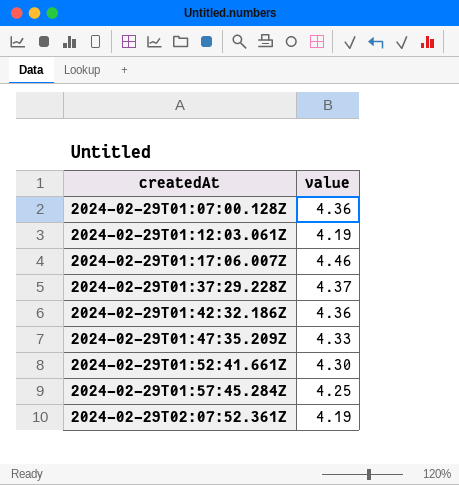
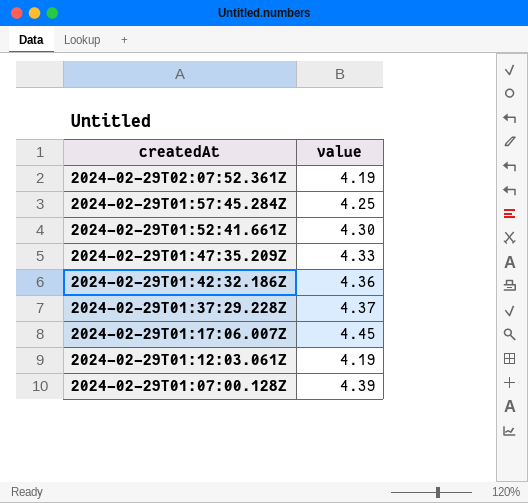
row order: createdAt ascending -> createdAt descending
2024-02-29T01:17:06.007Z | value: 4.46 -> 4.45
2024-02-29T01:07:00.128Z | value: 4.36 -> 4.39

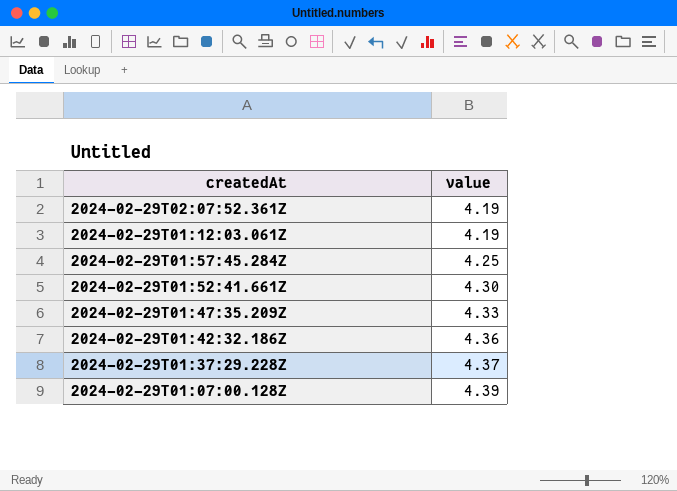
row order: createdAt descending -> value ascending
row 2024-02-29T01:17:06.007Z: 4.45 -> none

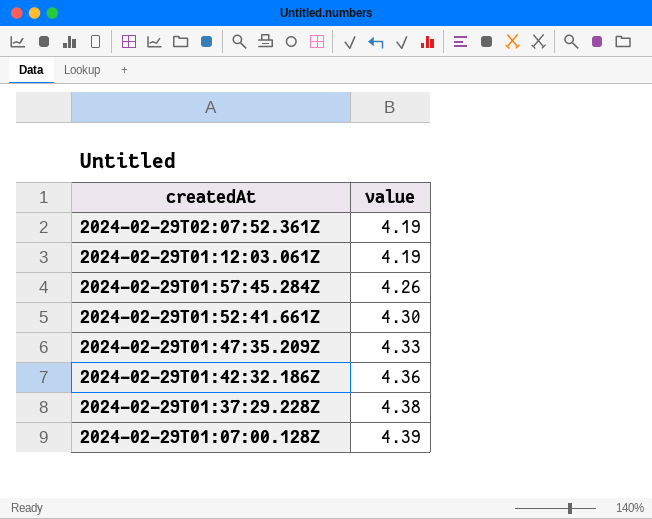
2024-02-29T01:57:45.284Z | value: 4.25 -> 4.26
2024-02-29T01:37:29.228Z | value: 4.37 -> 4.38

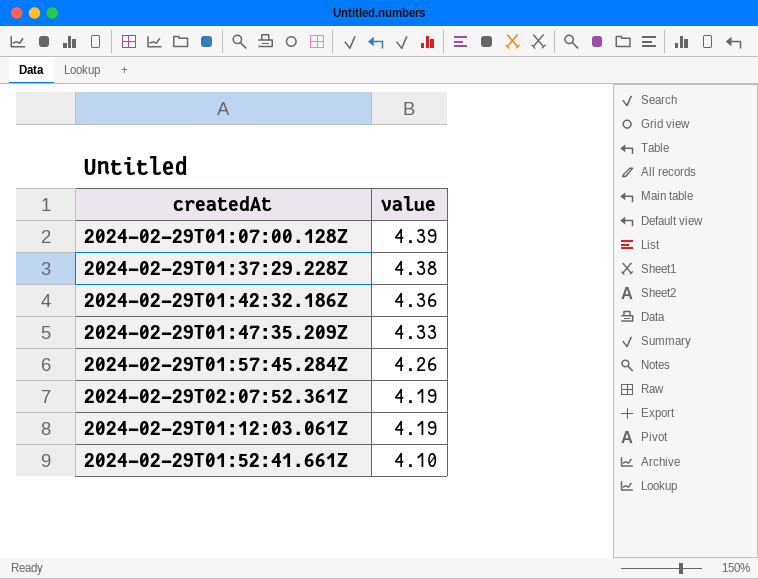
row order: value ascending -> value descending
2024-02-29T01:52:41.661Z | value: 4.30 -> 4.10

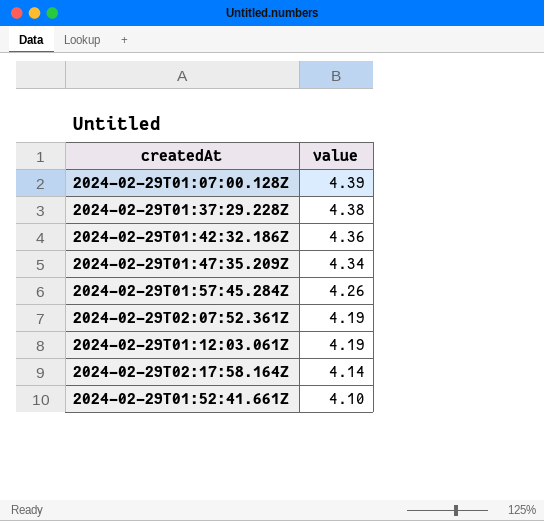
2024-02-29T01:47:35.209Z | value: 4.33 -> 4.34
row 2024-02-29T02:17:58.164Z: none -> 4.14

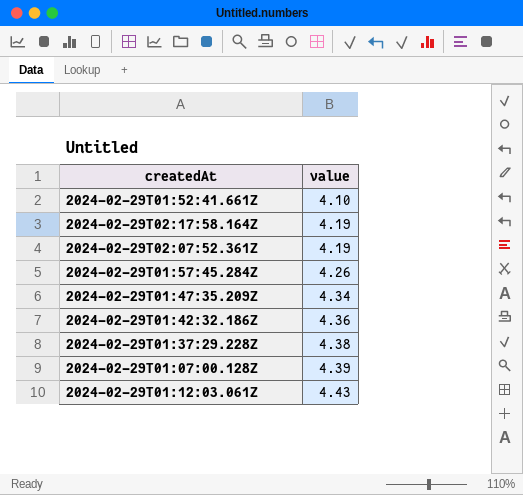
row order: value descending -> value ascending
2024-02-29T02:17:58.164Z | value: 4.14 -> 4.19
2024-02-29T01:12:03.061Z | value: 4.19 -> 4.43

